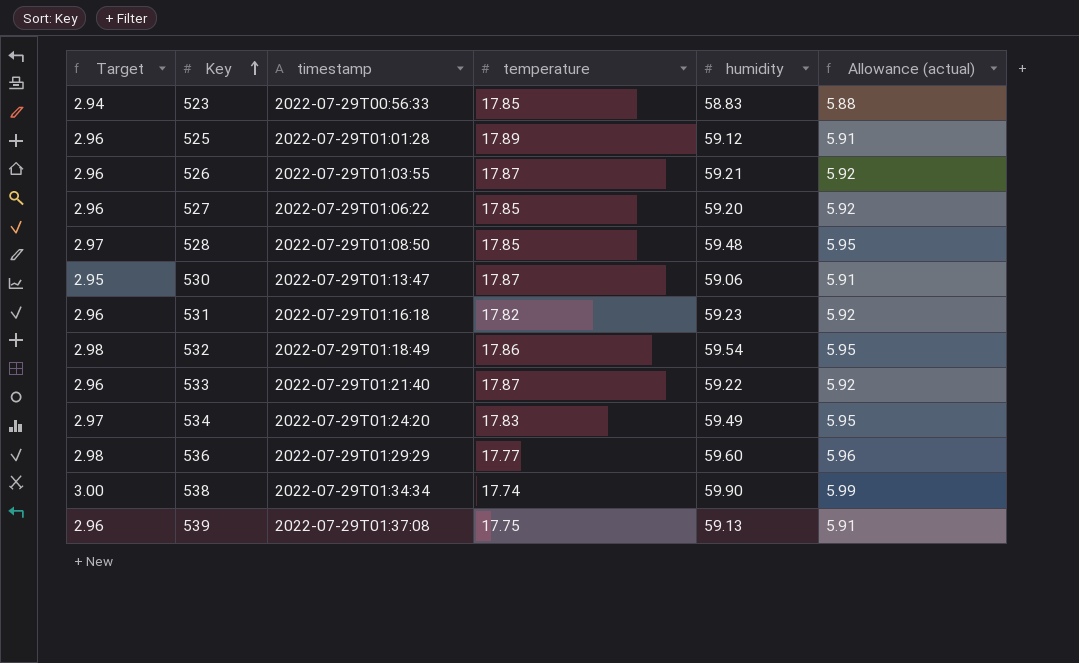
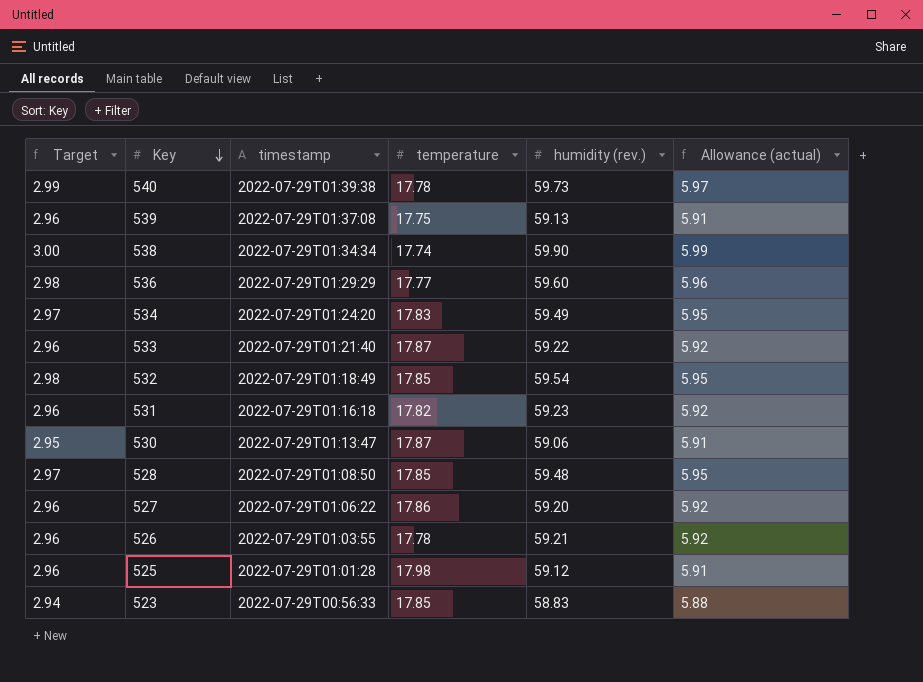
row order: Key ascending -> Key descending
column name: humidity -> humidity (rev.)
row 540: none -> 2.99 | 2022-07-29T01:39:38 | 17.78 | 59.73 | 5.97
532 | temperature: 17.86 -> 17.85
527 | temperature: 17.85 -> 17.86
526 | temperature: 17.87 -> 17.78
525 | temperature: 17.89 -> 17.98

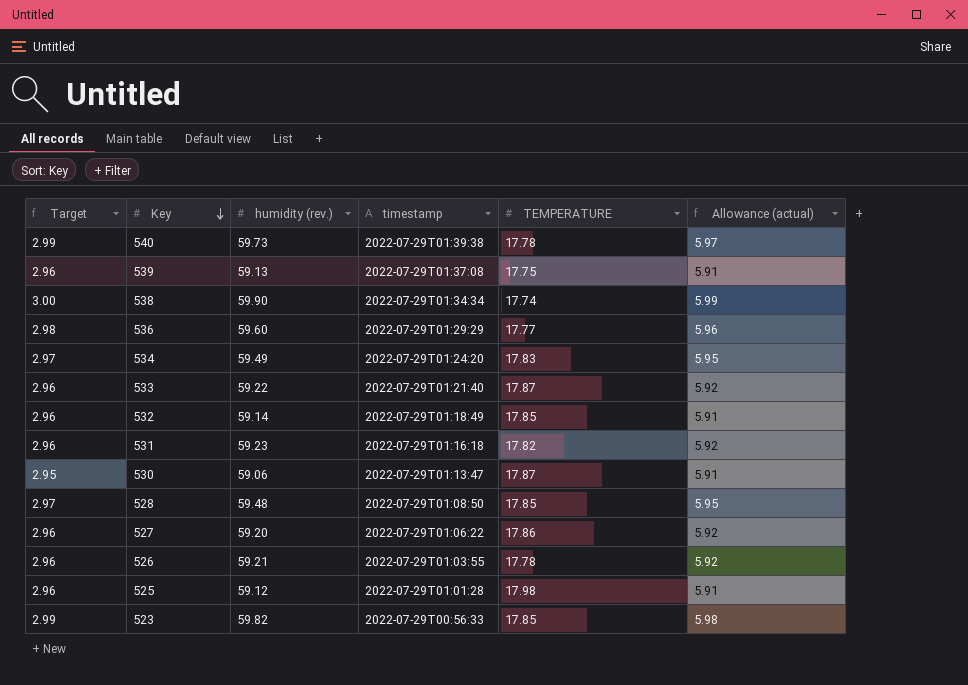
column humidity (rev.) | position: 5 -> 3
column name: temperature -> TEMPERATURE
532 | Target: 2.98 -> 2.96
532 | humidity (rev.): 59.54 -> 59.14
532 | Allowance (actual): 5.95 -> 5.91
523 | Target: 2.94 -> 2.99
523 | humidity (rev.): 58.83 -> 59.82
523 | Allowance (actual): 5.88 -> 5.98

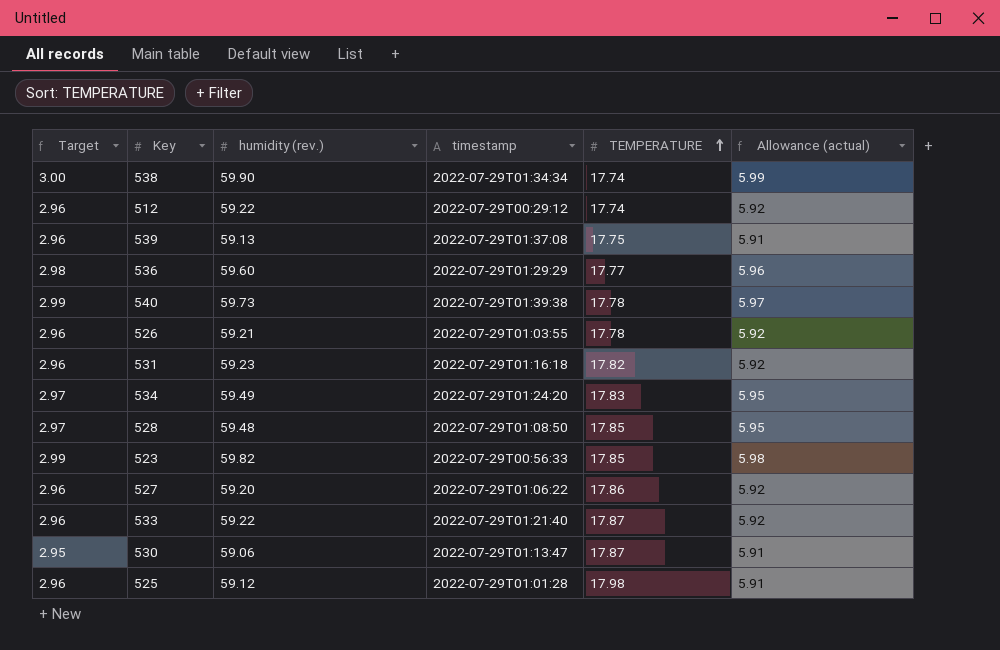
row order: Key descending -> TEMPERATURE ascending
row 532: 2.96 | 59.14 | 2022-07-29T01:18:49 | 17.85 | 5.91 -> none
row 512: none -> 2.96 | 59.22 | 2022-07-29T00:29:12 | 17.74 | 5.92

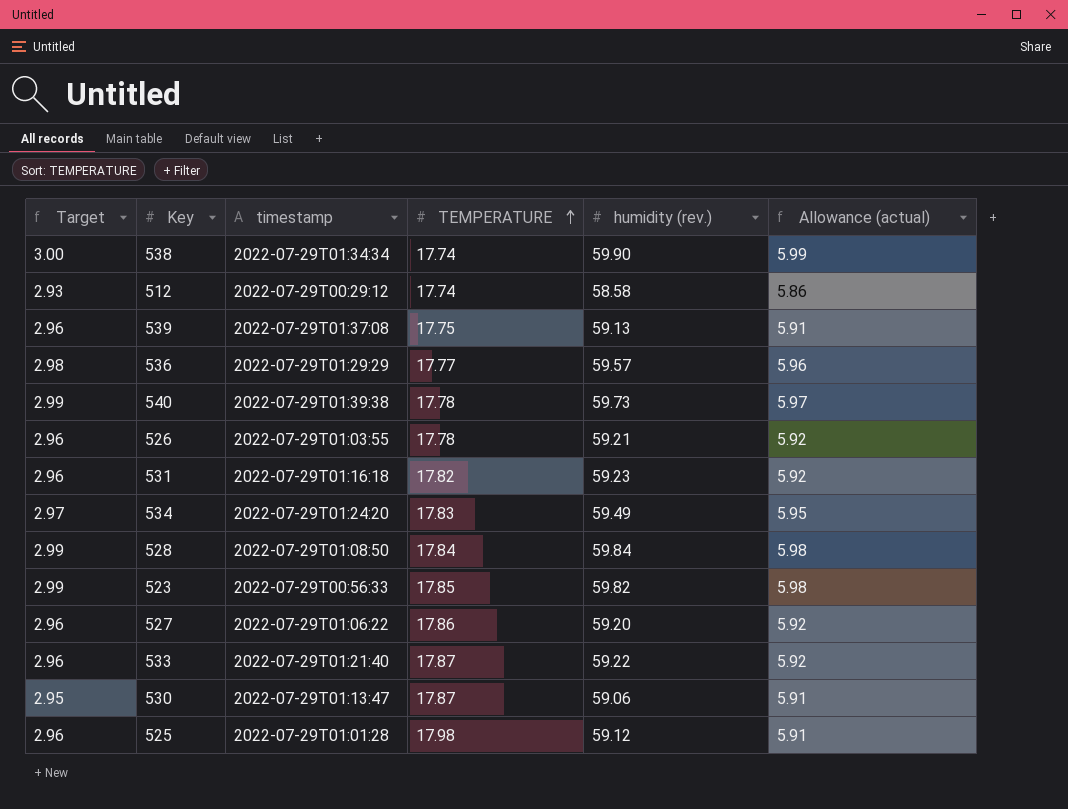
column humidity (rev.) | position: 3 -> 5
512 | Target: 2.96 -> 2.93
512 | humidity (rev.): 59.22 -> 58.58
512 | Allowance (actual): 5.92 -> 5.86
536 | humidity (rev.): 59.60 -> 59.57
528 | Target: 2.97 -> 2.99
528 | TEMPERATURE: 17.85 -> 17.84
528 | humidity (rev.): 59.48 -> 59.84
528 | Allowance (actual): 5.95 -> 5.98

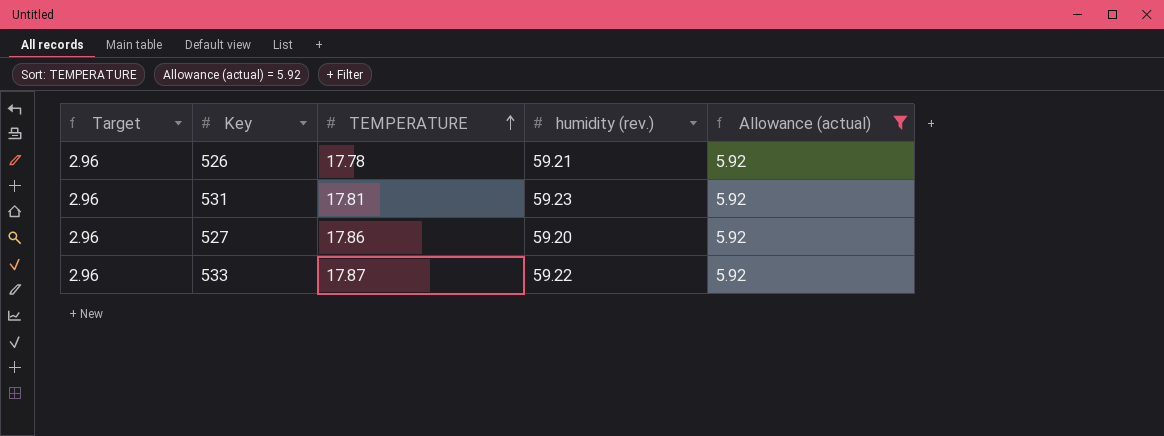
filter: none -> Allowance (actual) = 5.92
column timestamp | position: 3 -> none
531 | TEMPERATURE: 17.82 -> 17.81

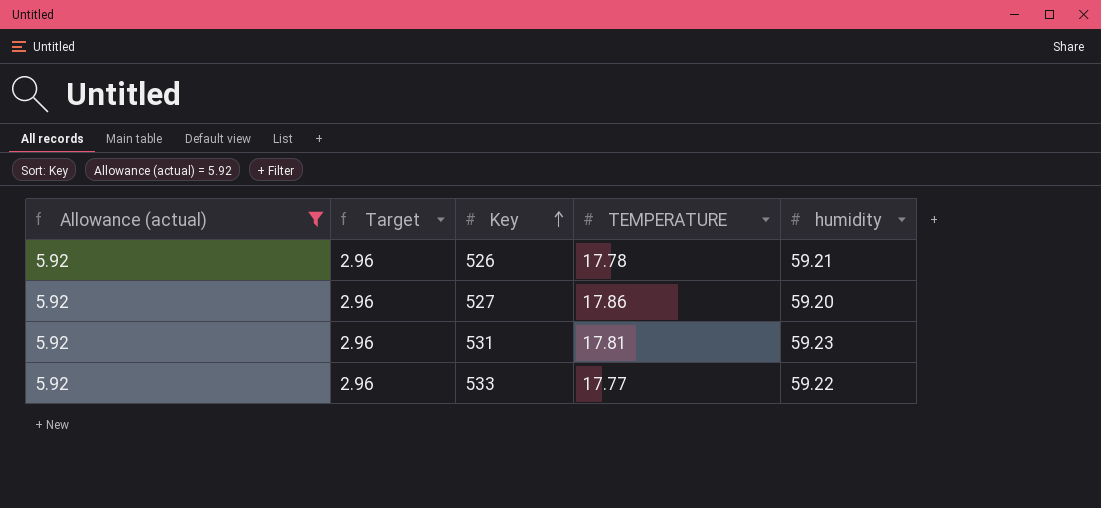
row order: TEMPERATURE ascending -> Key ascending
column Allowance (actual) | position: 5 -> 1
column name: humidity (rev.) -> humidity
533 | TEMPERATURE: 17.87 -> 17.77

